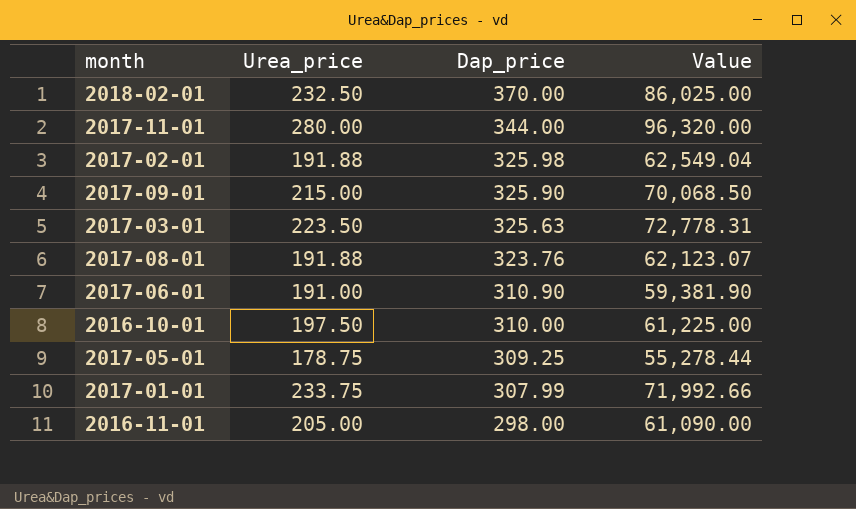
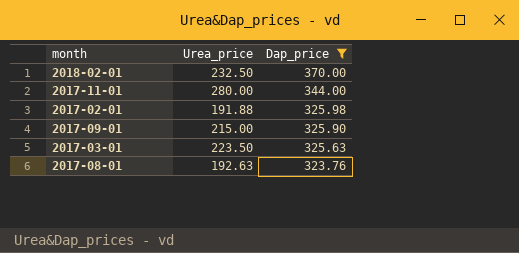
filter: none -> Dap_price >= 323.76
column Value | formula: [Urea_price] * [Dap_price] -> none
2017-08-01 | Urea_price: 191.88 -> 192.63

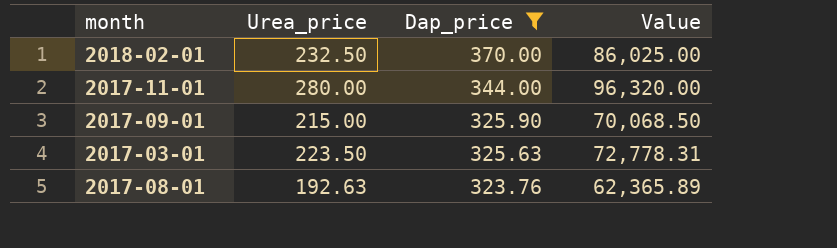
column Value | formula: none -> [Urea_price] * [Dap_price]
row 2017-02-01: 191.88 | 325.98 -> none

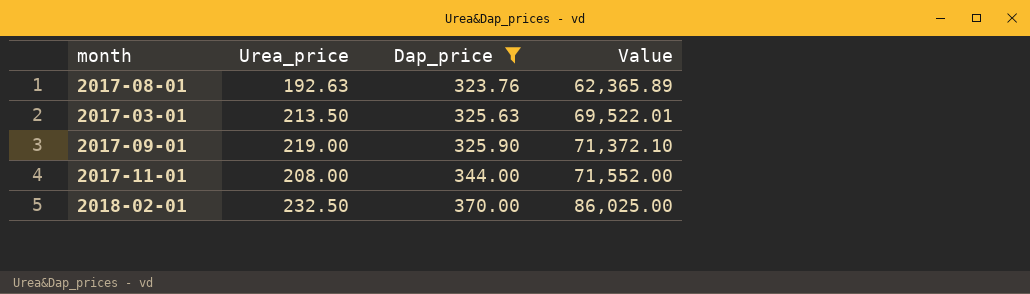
row order: Dap_price descending -> Dap_price ascending
2017-03-01 | Urea_price: 223.50 -> 213.50
2017-03-01 | Value: 72,778.31 -> 69,522.01
2017-09-01 | Urea_price: 215.00 -> 219.00
2017-09-01 | Value: 70,068.50 -> 71,372.10
2017-11-01 | Urea_price: 280.00 -> 208.00
2017-11-01 | Value: 96,320.00 -> 71,552.00

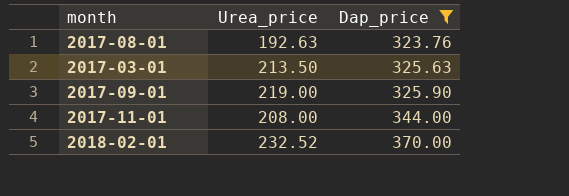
column Value | formula: [Urea_price] * [Dap_price] -> none
2018-02-01 | Urea_price: 232.50 -> 232.52

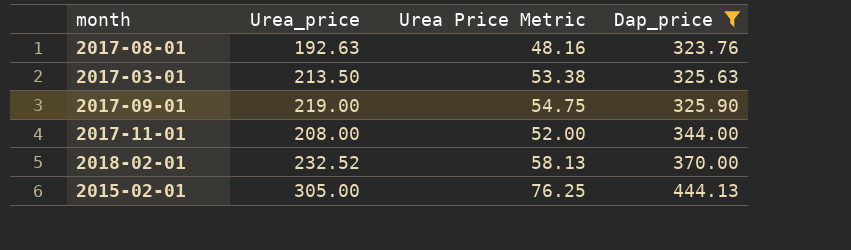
column Urea Price Metric | formula: none -> [Urea_price] * 0.25
row 2015-02-01: none -> 305.00 | 76.25 | 444.13

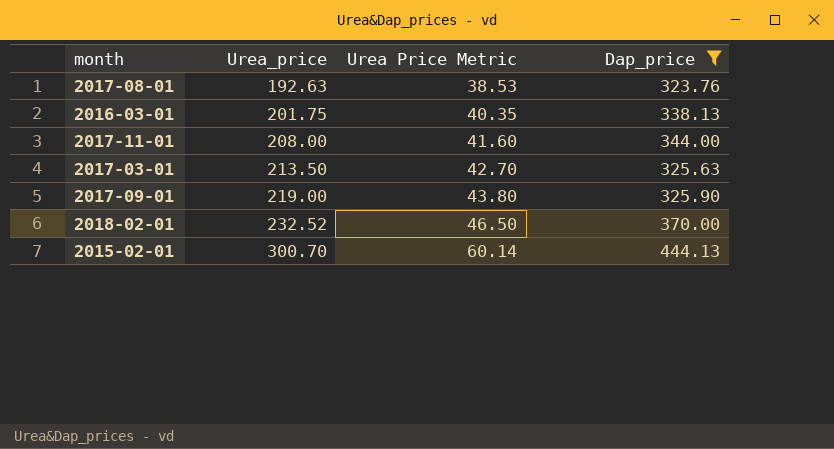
row order: Dap_price ascending -> Urea_price ascending
column Urea Price Metric | formula: [Urea_price] * 0.25 -> [Urea_price] * 0.2
row 2016-03-01: none -> 201.75 | 40.35 | 338.13
2015-02-01 | Urea_price: 305.00 -> 300.70

